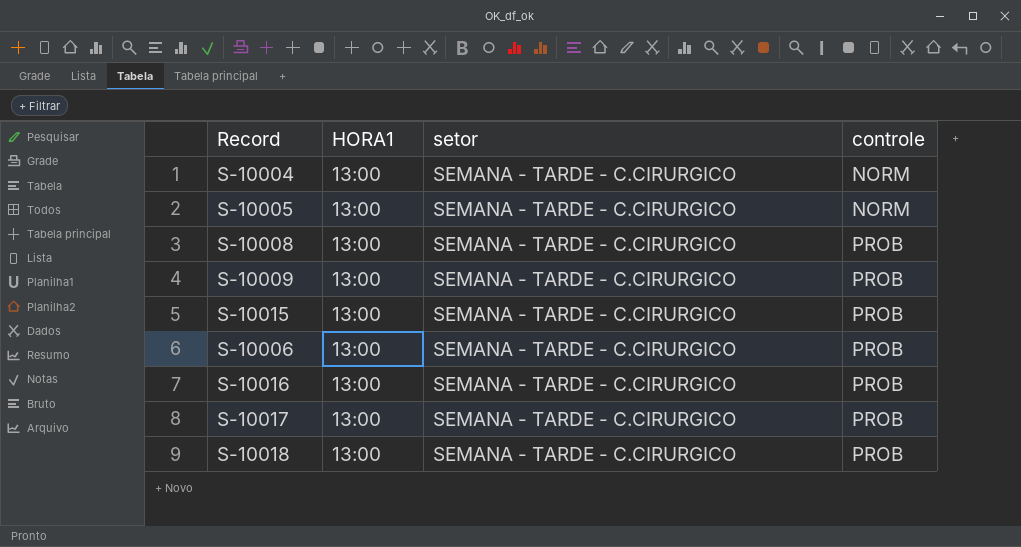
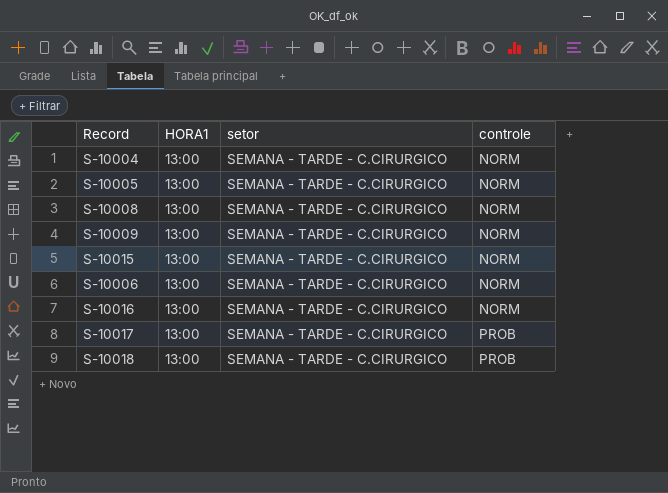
S-10008 | controle: PROB -> NORM
S-10009 | controle: PROB -> NORM
S-10015 | controle: PROB -> NORM
S-10006 | controle: PROB -> NORM
S-10016 | controle: PROB -> NORM

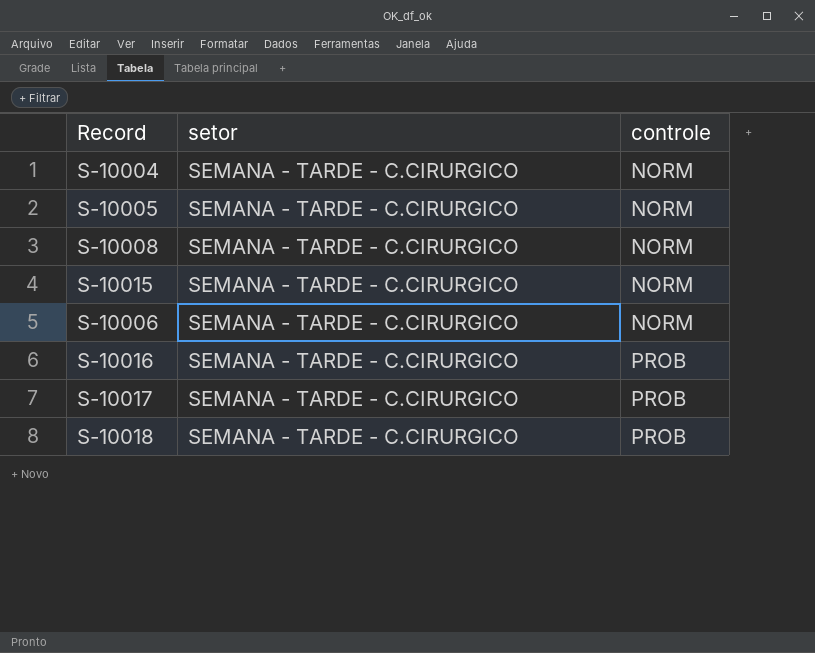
column HORA1 | position: 2 -> none
row S-10009: 13:00 | SEMANA - TARDE - C.CIRURGICO | NORM -> none
S-10016 | controle: NORM -> PROB

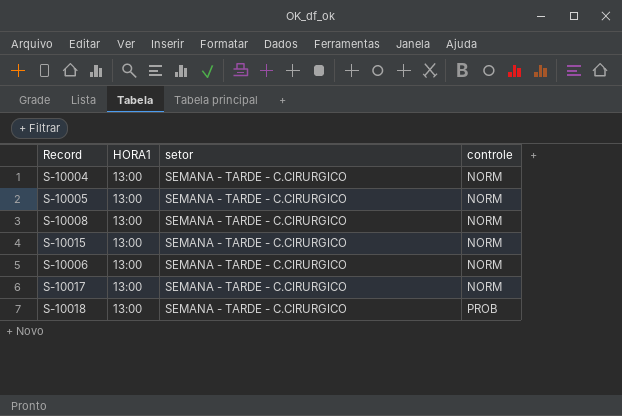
column HORA1 | position: none -> 2
row S-10016: SEMANA - TARDE - C.CIRURGICO | PROB -> none
S-10017 | controle: PROB -> NORM

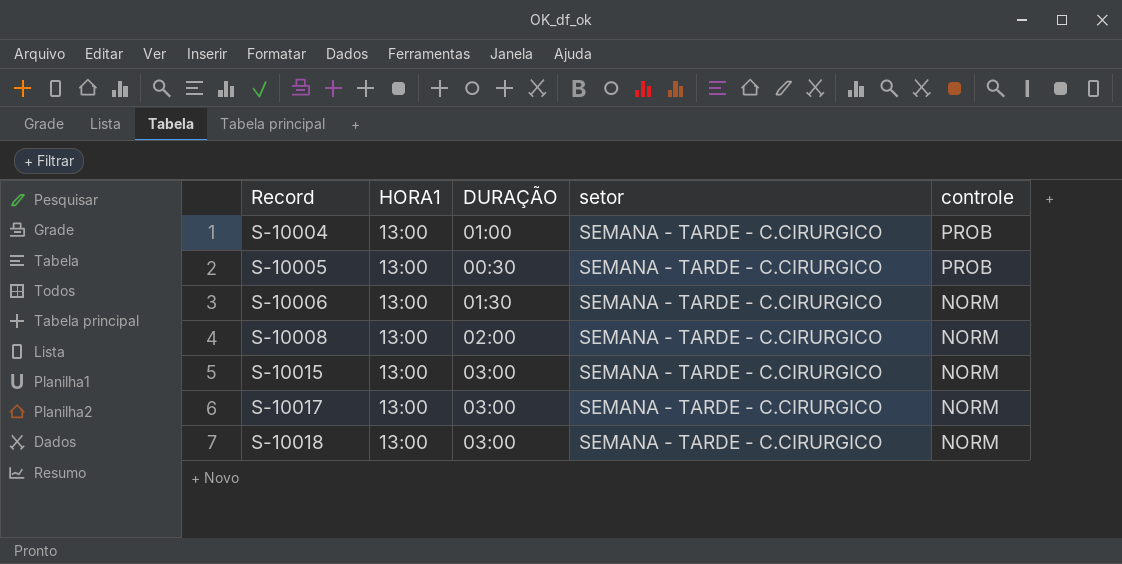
row order: controle ascending -> Record ascending
column DURAÇÃO | position: none -> 3
S-10004 | controle: NORM -> PROB
S-10005 | controle: NORM -> PROB
S-10018 | controle: PROB -> NORM

